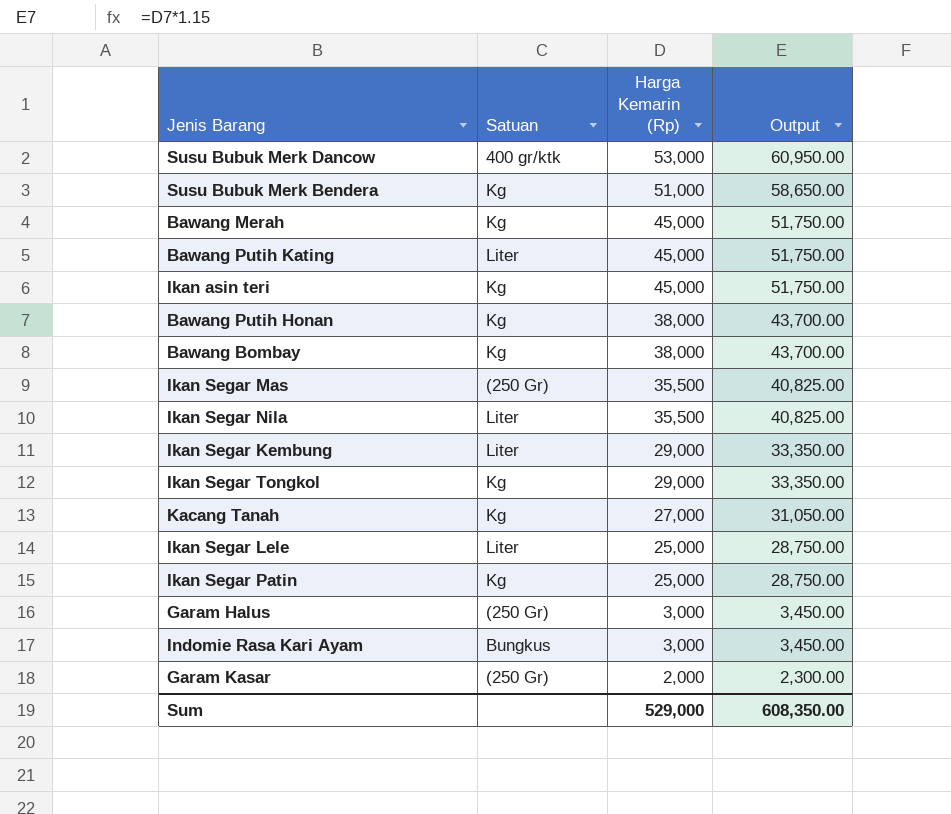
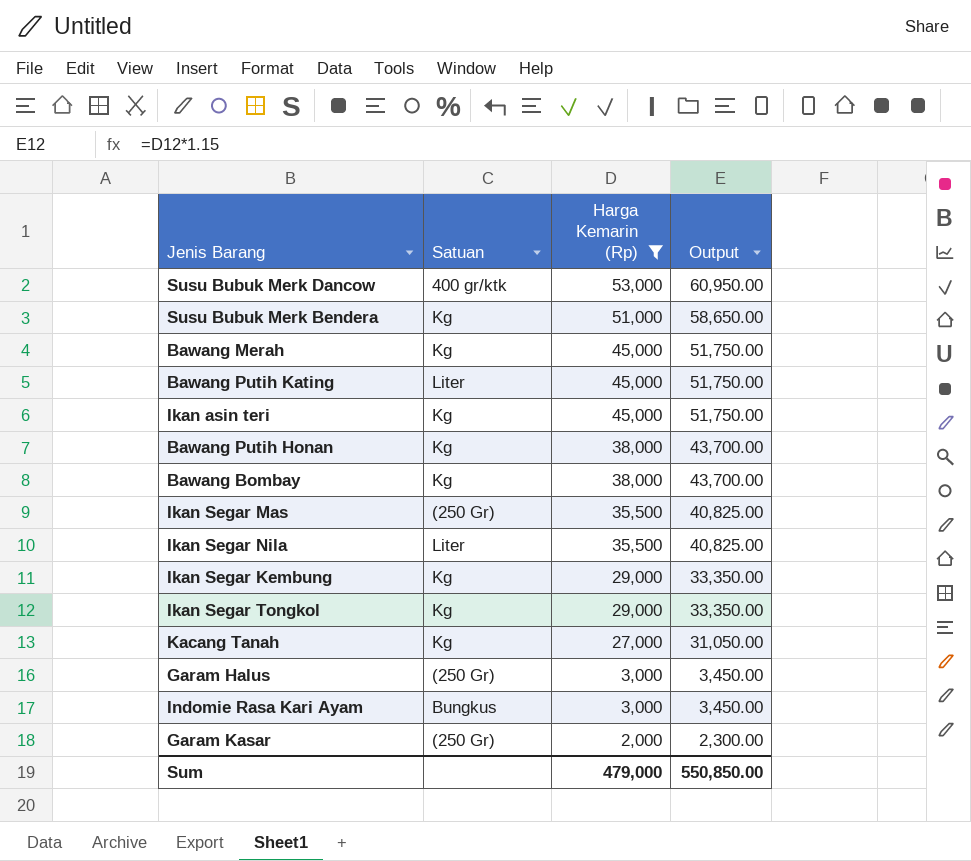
filter: none -> Harga Kemarin (Rp) != 25,000
Ikan Segar Kembung | Satuan: Liter -> Kg
Sum | Harga Kemarin (Rp): 529,000 -> 479,000
Sum | Output: 608,350.00 -> 550,850.00

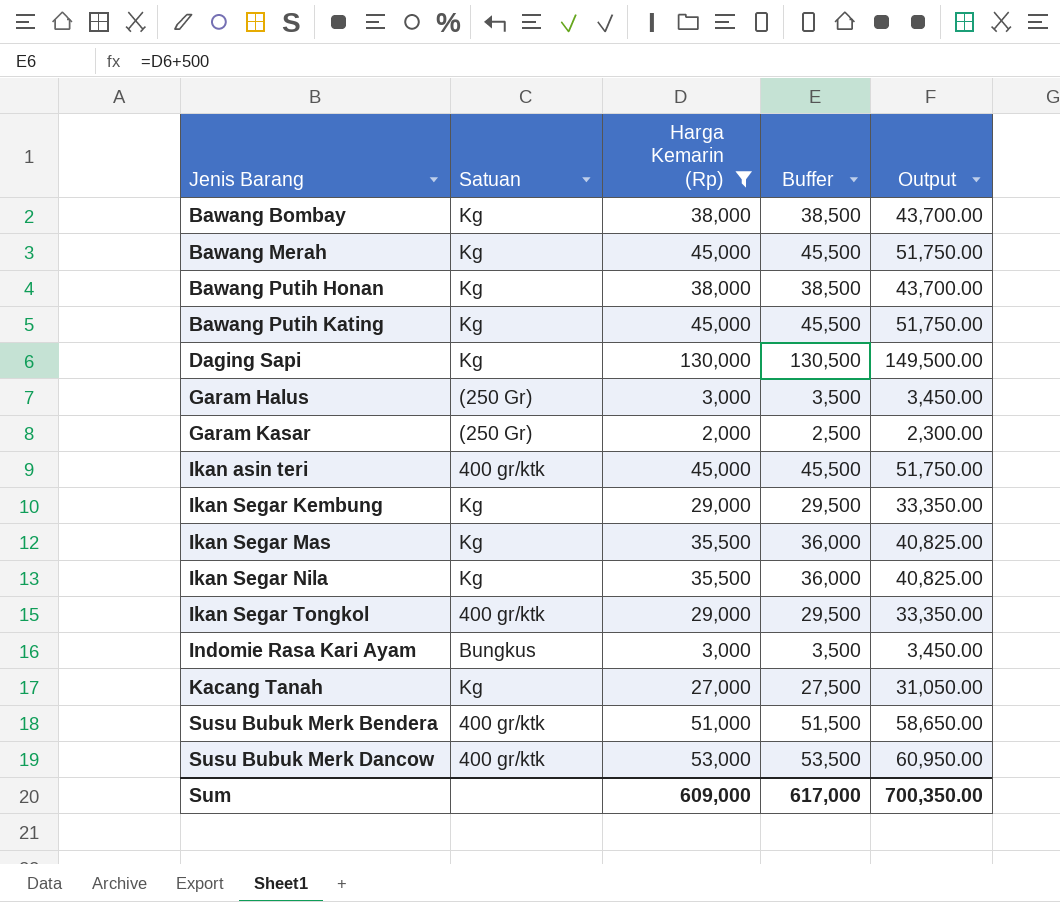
row order: Harga Kemarin (Rp) descending -> Jenis Barang ascending
column Buffer | formula: none -> [Harga Kemarin (Rp)] + 500
Bawang Putih Kating | Satuan: Liter -> Kg
row Daging Sapi: none -> Kg | 130,000 | 130,500 | 149,500.00
Ikan asin teri | Satuan: Kg -> 400 gr/ktk
Ikan Segar Mas | Satuan: (250 Gr) -> Kg
Ikan Segar Nila | Satuan: Liter -> Kg
Ikan Segar Tongkol | Satuan: Kg -> 400 gr/ktk
Susu Bubuk Merk Bendera | Satuan: Kg -> 400 gr/ktk
Sum | Harga Kemarin (Rp): 479,000 -> 609,000
Sum | Output: 550,850.00 -> 700,350.00

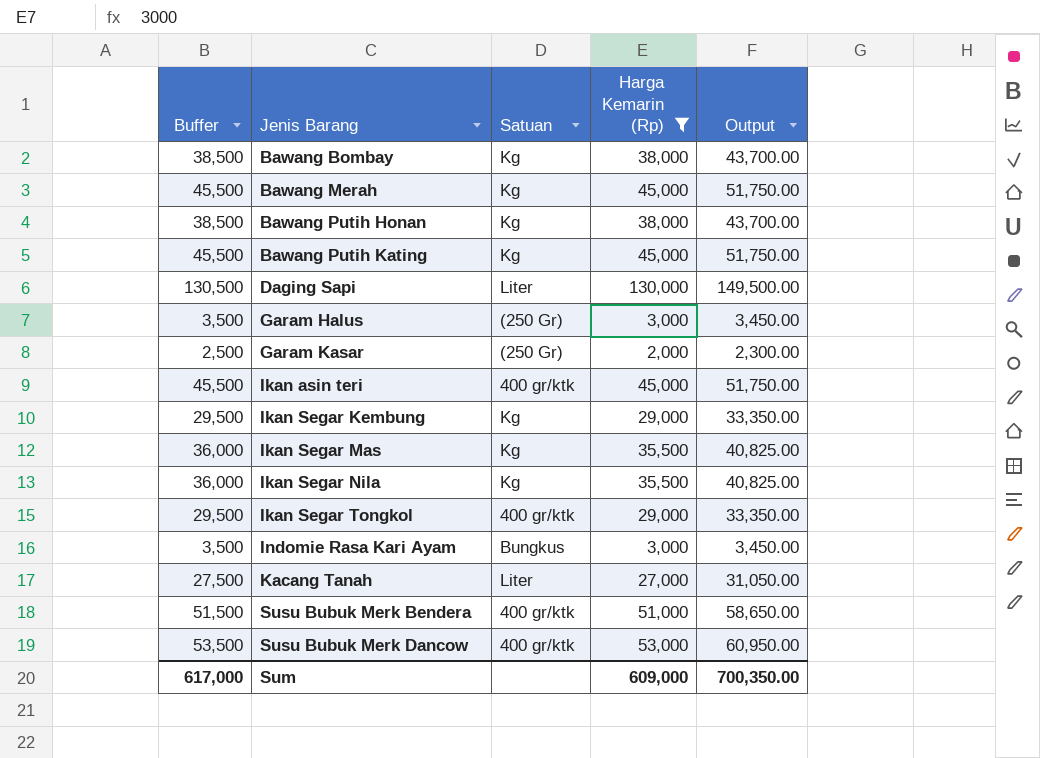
column Buffer | position: 4 -> 1
Daging Sapi | Satuan: Kg -> Liter
Kacang Tanah | Satuan: Kg -> Liter

